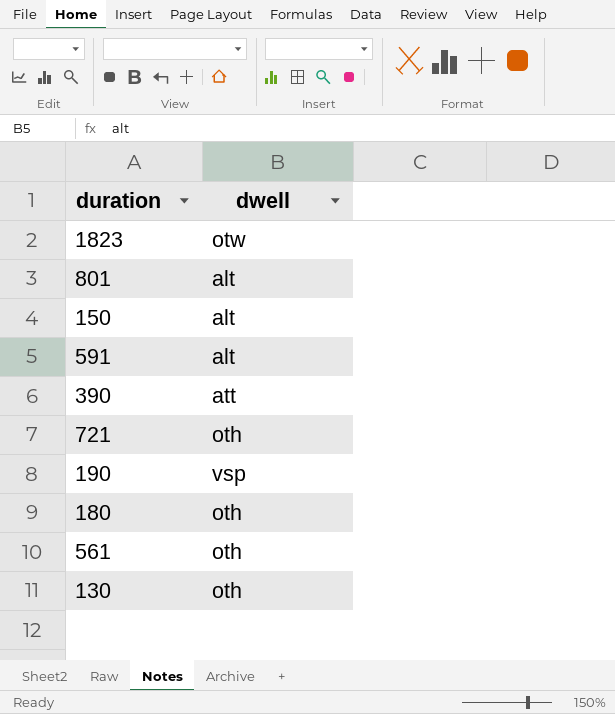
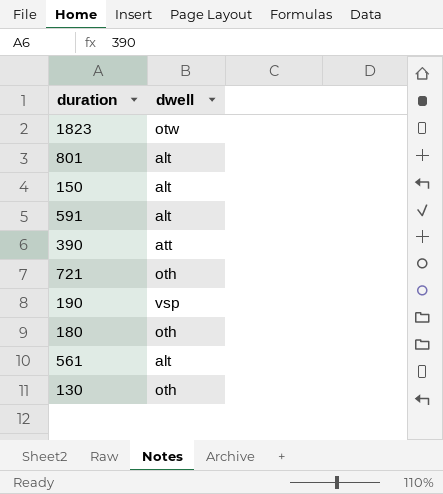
561 | dwell: oth -> alt

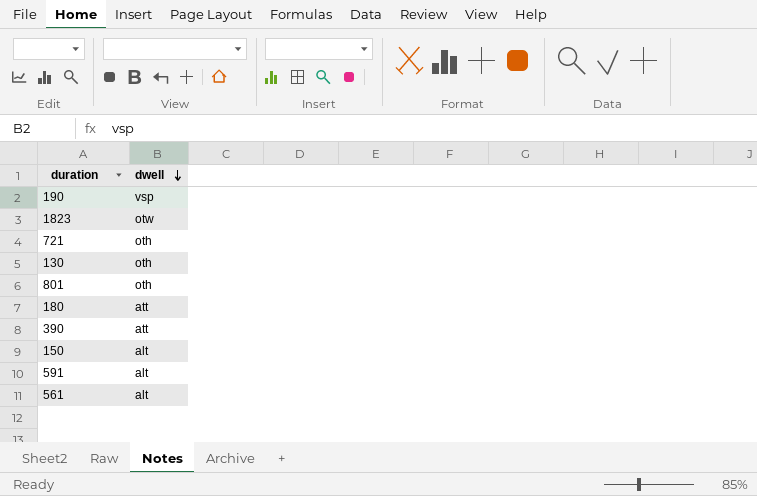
row order: none -> dwell descending
801 | dwell: alt -> oth
180 | dwell: oth -> att

